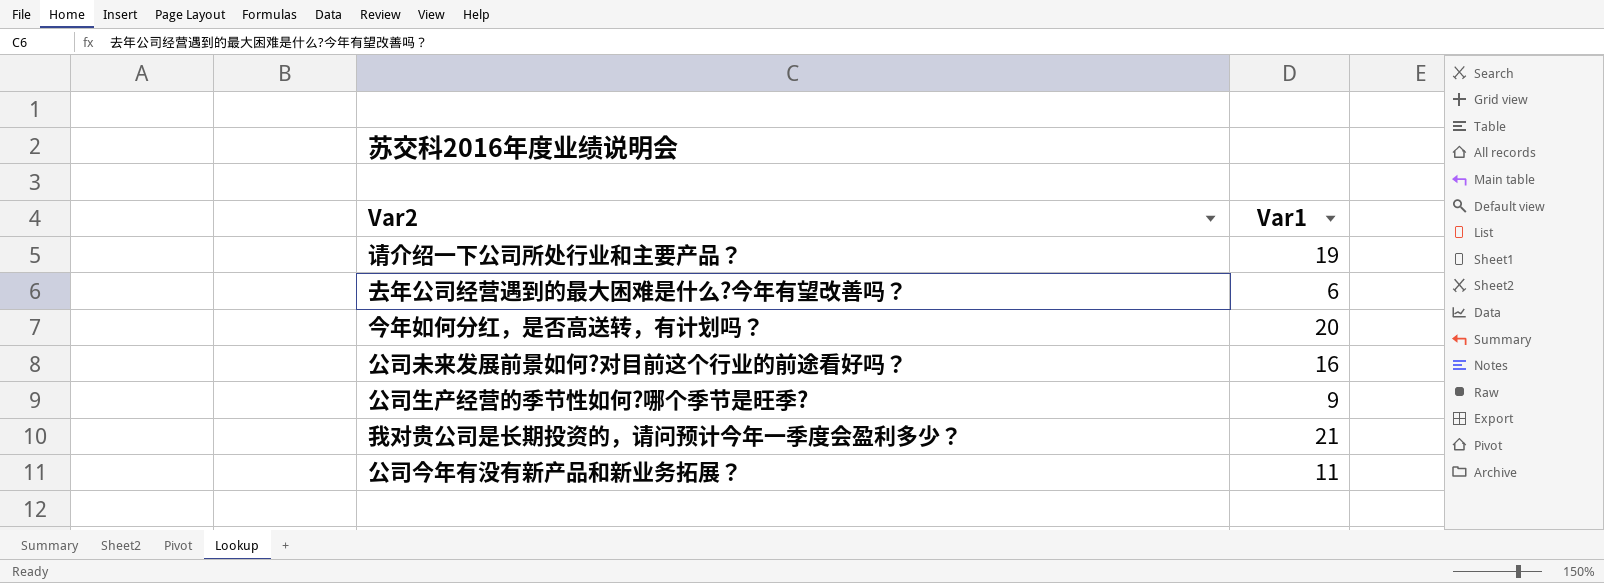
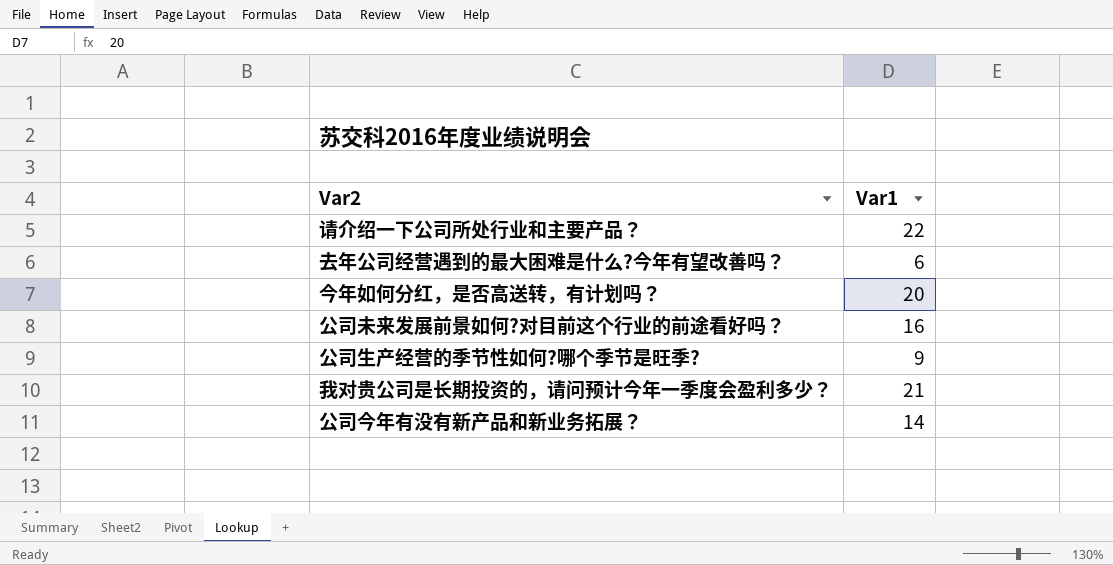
请介绍一下公司所处行业和主要产品？ | Var1: 19 -> 22
公司今年有没有新产品和新业务拓展？ | Var1: 11 -> 14

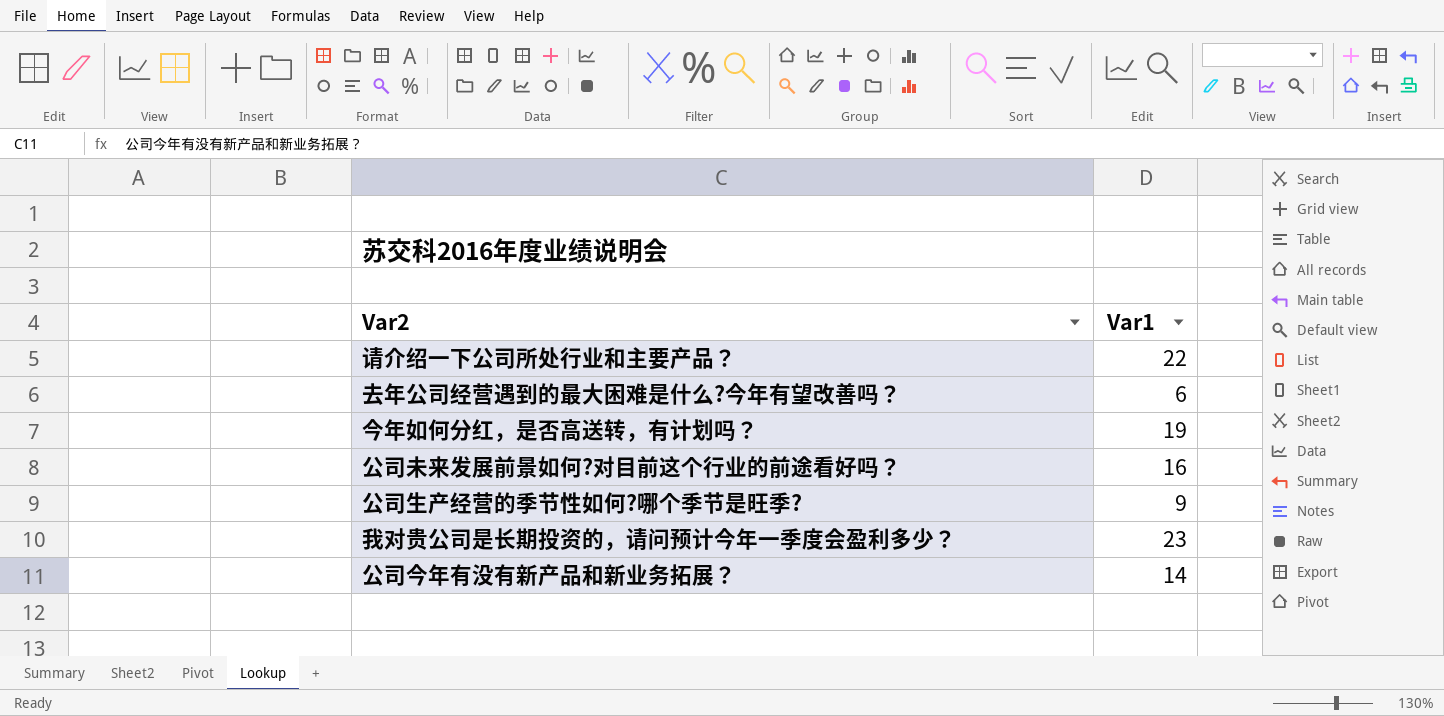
今年如何分红，是否高送转，有计划吗？ | Var1: 20 -> 19
我对贵公司是长期投资的，请问预计今年一季度会盈利多少？ | Var1: 21 -> 23

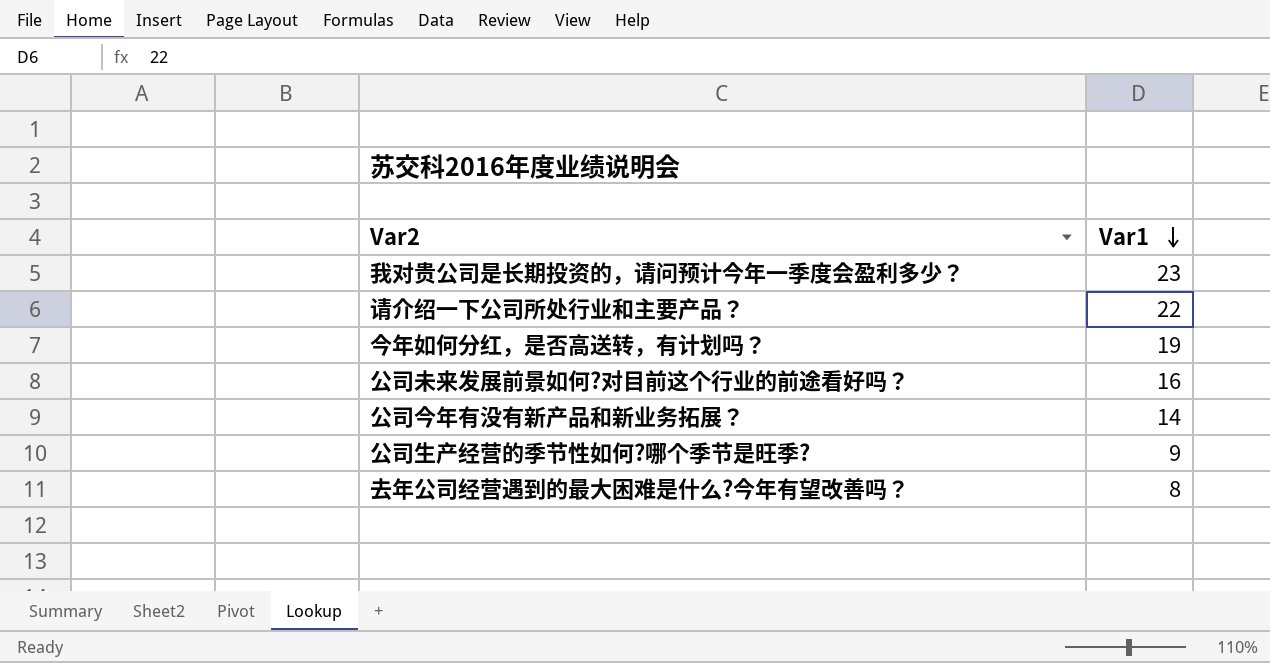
row order: none -> Var1 descending
去年公司经营遇到的最大困难是什么?今年有望改善吗？ | Var1: 6 -> 8

